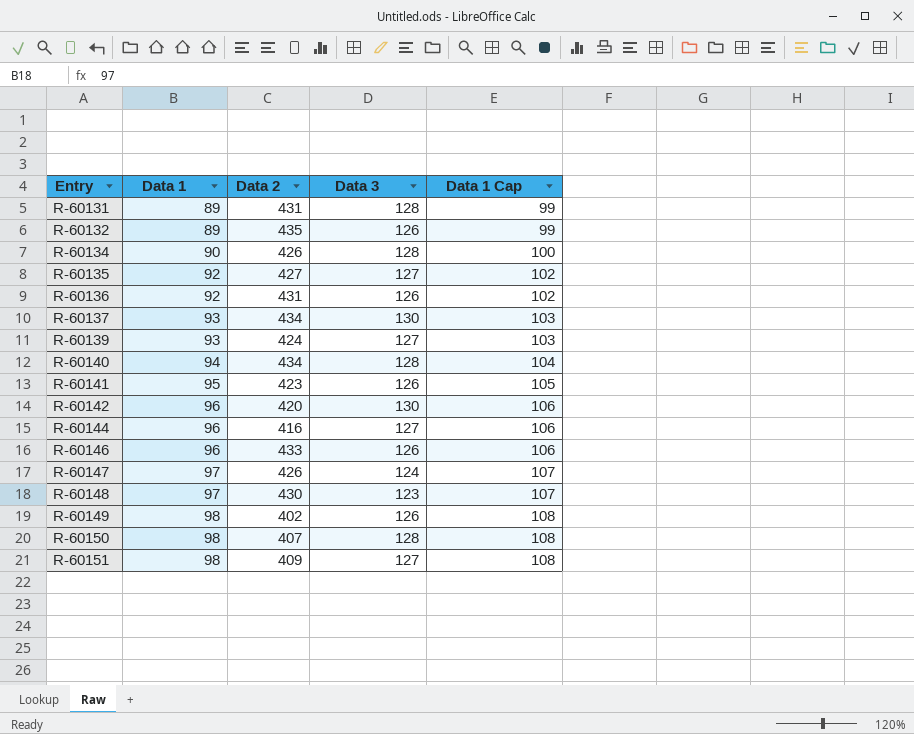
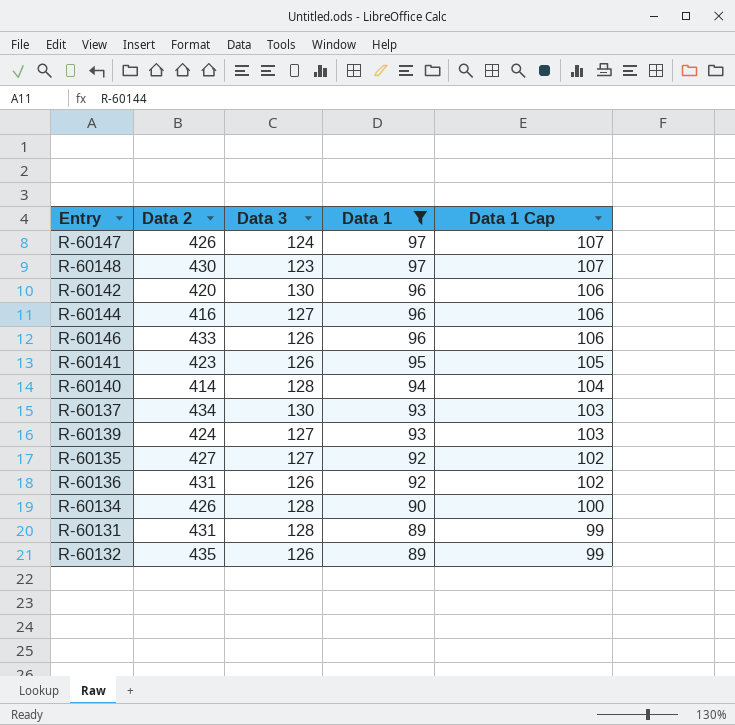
filter: none -> Data 1 != 98
row order: Entry ascending -> Data 1 descending
column Data 1 | position: 2 -> 4
R-60140 | Data 2: 434 -> 414

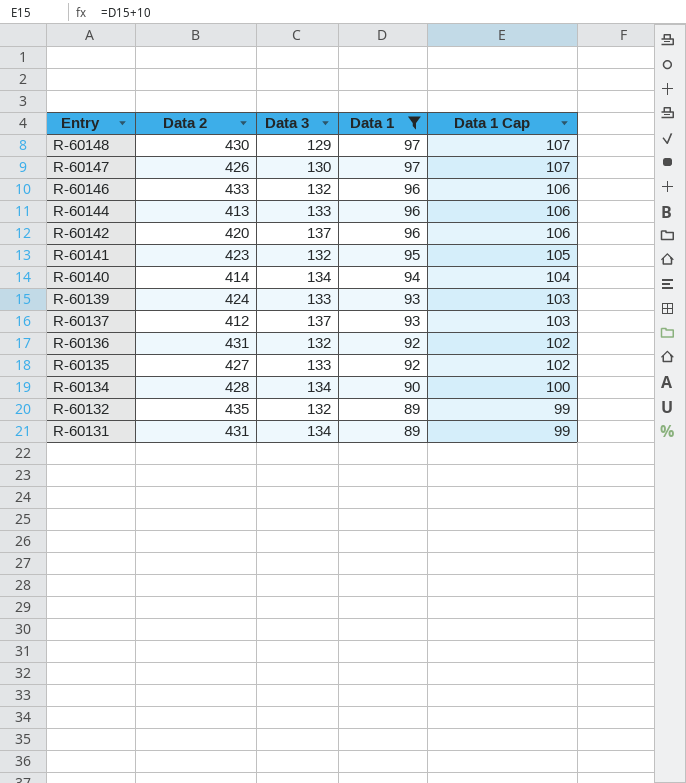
row order: Data 1 descending -> Entry descending
R-60148 | Data 3: 123 -> 129
R-60147 | Data 3: 124 -> 130
R-60146 | Data 3: 126 -> 132
R-60144 | Data 2: 416 -> 413
R-60144 | Data 3: 127 -> 133
R-60142 | Data 3: 130 -> 137
R-60141 | Data 3: 126 -> 132
R-60140 | Data 3: 128 -> 134
R-60139 | Data 3: 127 -> 133
R-60137 | Data 2: 434 -> 412
R-60137 | Data 3: 130 -> 137
R-60136 | Data 3: 126 -> 132
R-60135 | Data 3: 127 -> 133
R-60134 | Data 2: 426 -> 428
R-60134 | Data 3: 128 -> 134
R-60132 | Data 3: 126 -> 132
R-60131 | Data 3: 128 -> 134

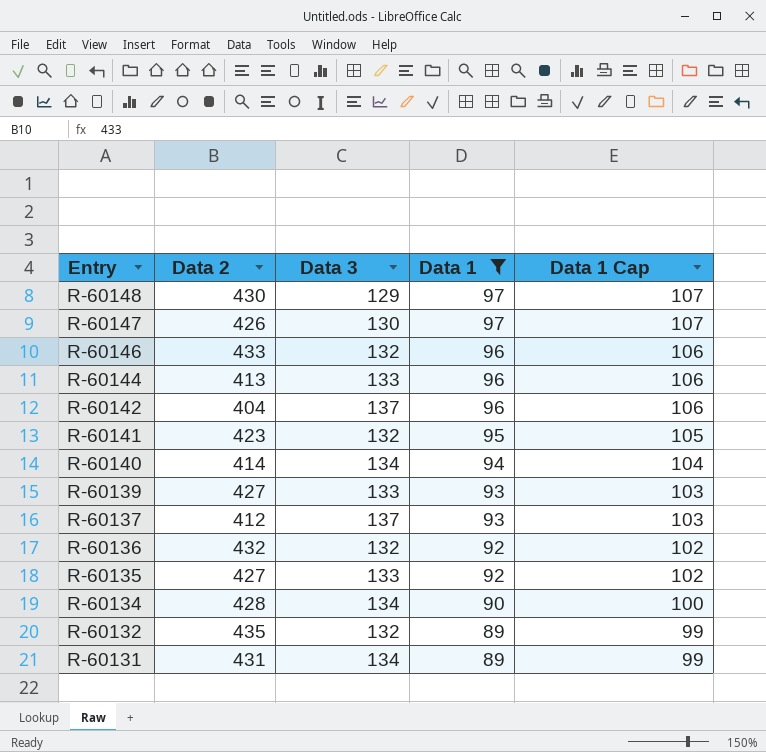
R-60142 | Data 2: 420 -> 404
R-60139 | Data 2: 424 -> 427
R-60136 | Data 2: 431 -> 432

